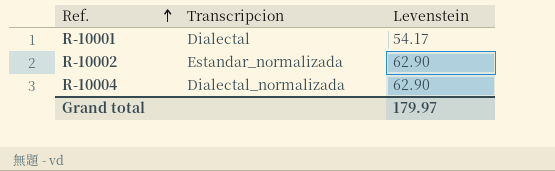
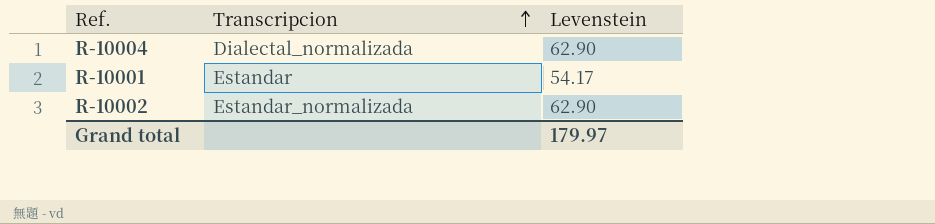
row order: Ref. ascending -> Transcripcion ascending
R-10001 | Transcripcion: Dialectal -> Estandar

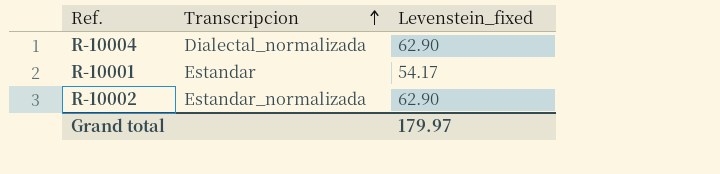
column name: Levenstein -> Levenstein_fixed

